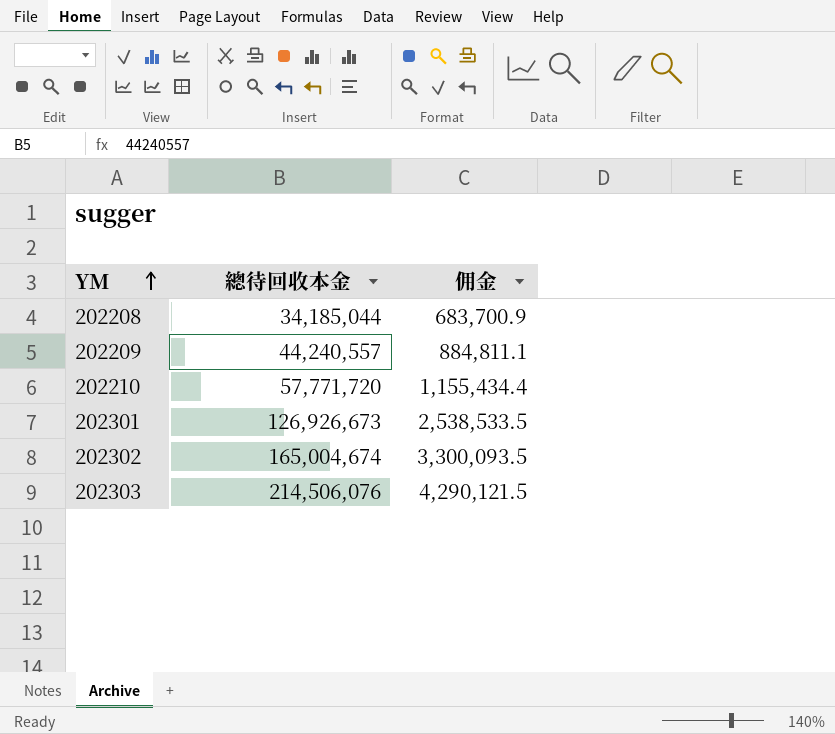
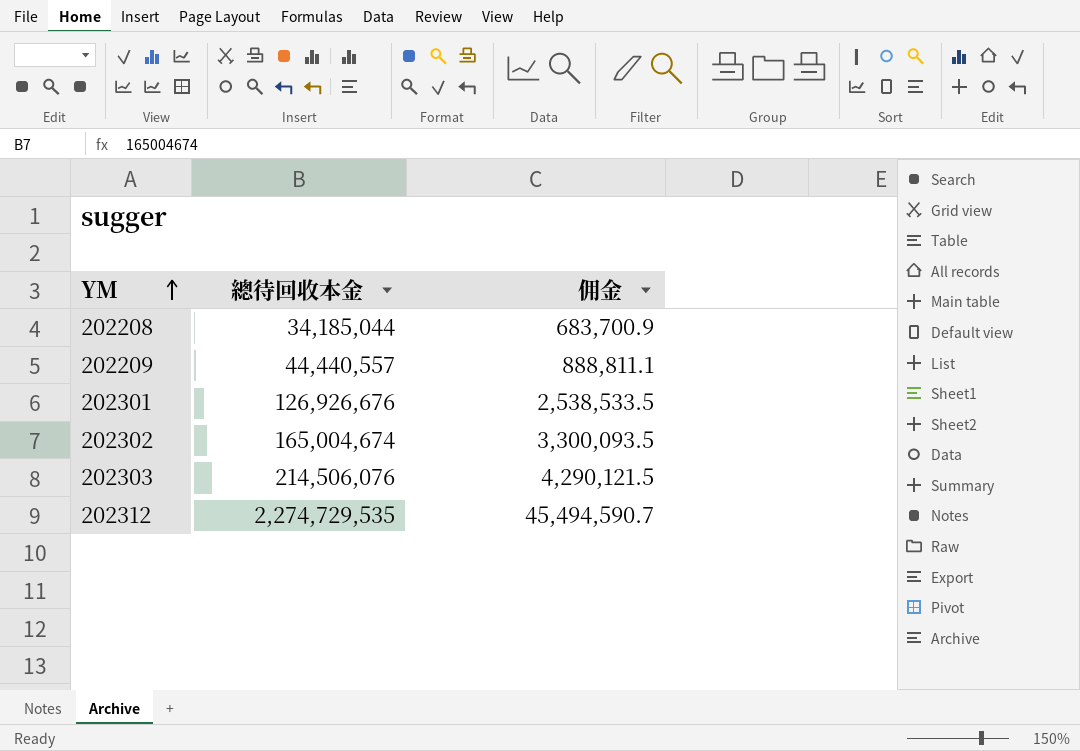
row 202210: 57,771,720 | 1,155,434.4 -> none
202209 | 總待回收本金: 44,240,557 -> 44,440,557
202209 | 佣金: 884,811.1 -> 888,811.1
202301 | 總待回收本金: 126,926,673 -> 126,926,676
row 202312: none -> 2,274,729,535 | 45,494,590.7

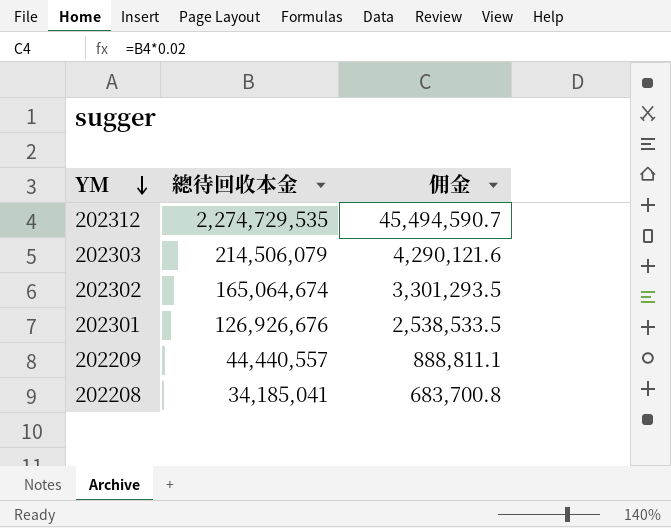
row order: YM ascending -> YM descending
202303 | 總待回收本金: 214,506,076 -> 214,506,079
202303 | 佣金: 4,290,121.5 -> 4,290,121.6
202302 | 總待回收本金: 165,004,674 -> 165,064,674
202302 | 佣金: 3,300,093.5 -> 3,301,293.5
202208 | 總待回收本金: 34,185,044 -> 34,185,041
202208 | 佣金: 683,700.9 -> 683,700.8

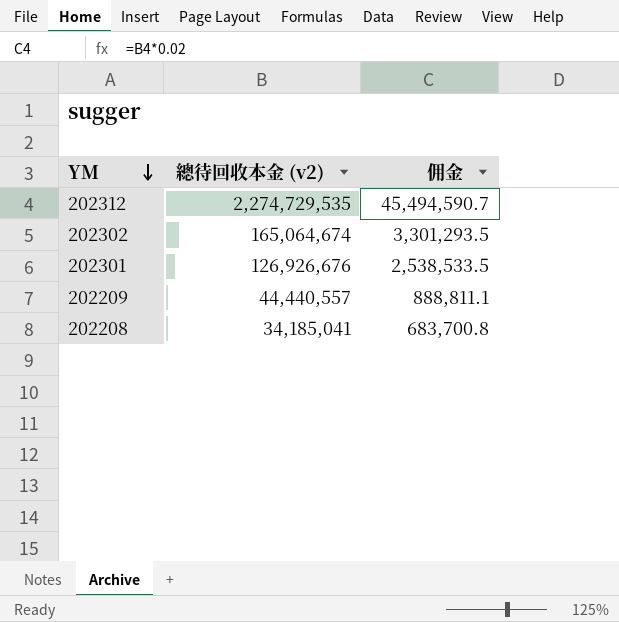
column name: 總待回收本金 -> 總待回收本金 (v2)
row 202303: 214,506,079 | 4,290,121.6 -> none

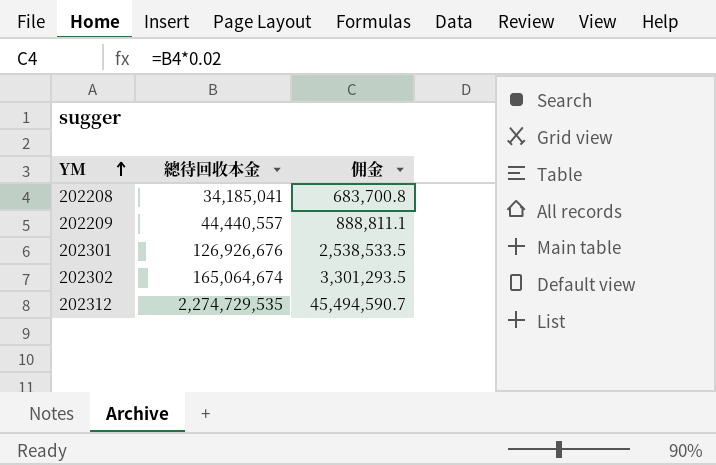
row order: YM descending -> YM ascending
column name: 總待回收本金 (v2) -> 總待回收本金

